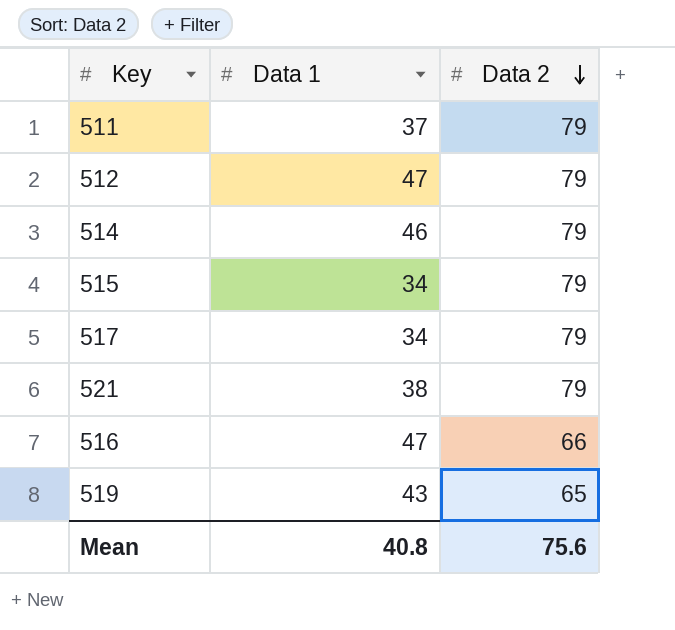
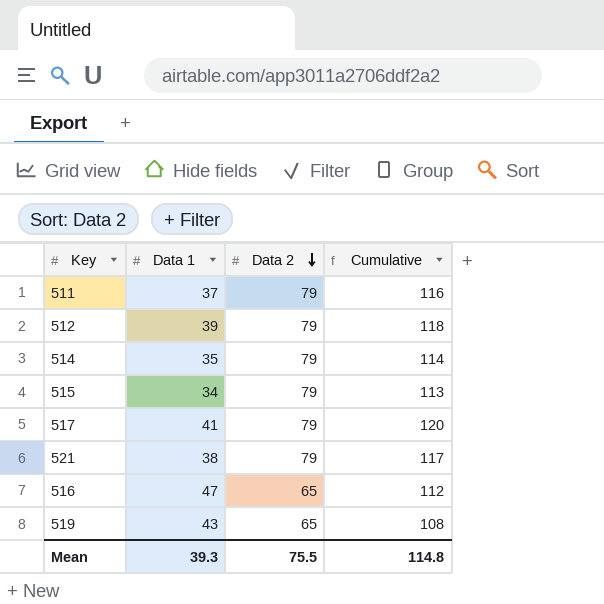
column Cumulative | formula: none -> [Data 1] + [Data 2]
512 | Data 1: 47 -> 39
514 | Data 1: 46 -> 35
517 | Data 1: 34 -> 41
516 | Data 2: 66 -> 65
Mean | Data 1: 40.8 -> 39.3
Mean | Data 2: 75.6 -> 75.5

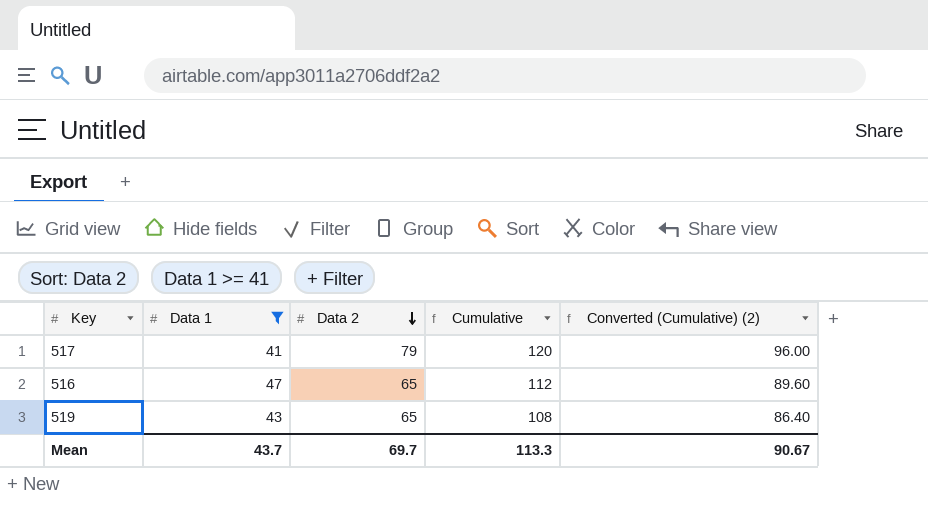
filter: none -> Data 1 >= 41
column Converted (Cumulative) (2) | formula: none -> [Cumulative] * 0.8
Mean | Data 1: 39.3 -> 43.7
Mean | Data 2: 75.5 -> 69.7
Mean | Cumulative: 114.8 -> 113.3

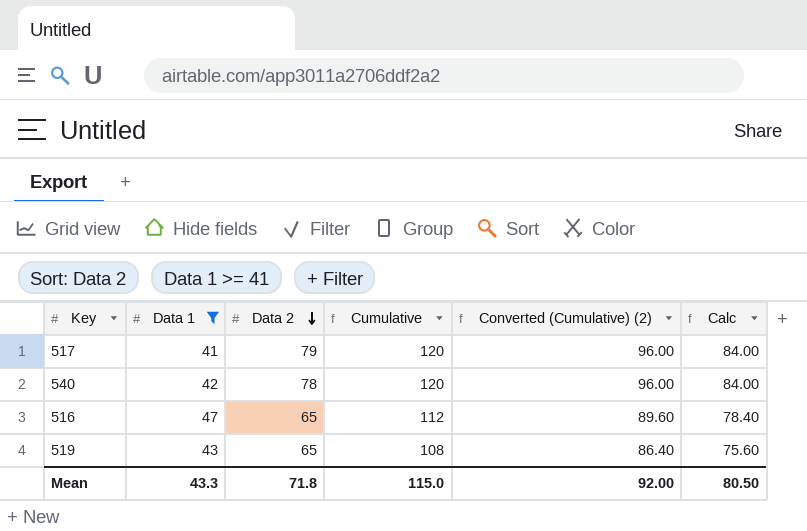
column Calc | formula: none -> [Cumulative] * 0.7
row 540: none -> 42 | 78 | 120 | 96.00 | 84.00
Mean | Data 1: 43.7 -> 43.3
Mean | Data 2: 69.7 -> 71.8
Mean | Cumulative: 113.3 -> 115.0
Mean | Converted (Cumulative) (2): 90.67 -> 92.00

